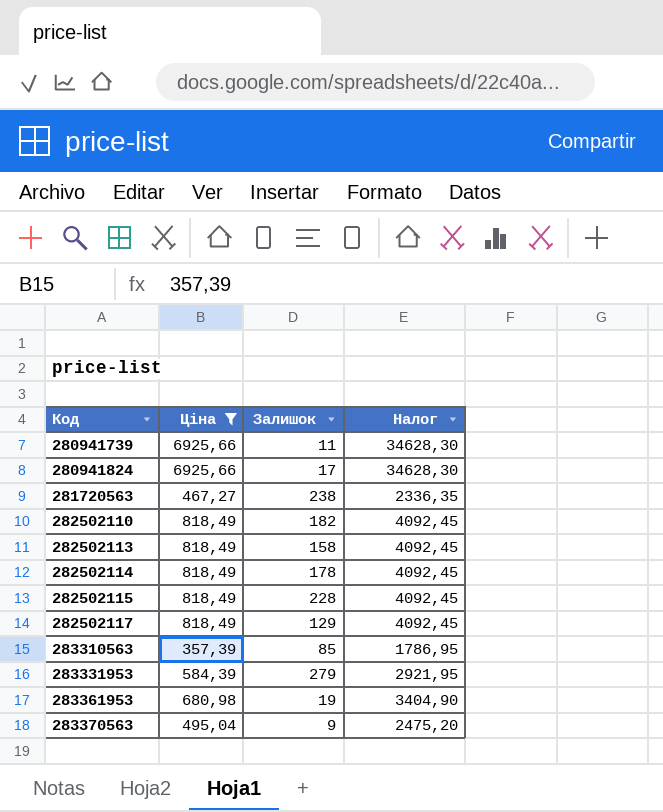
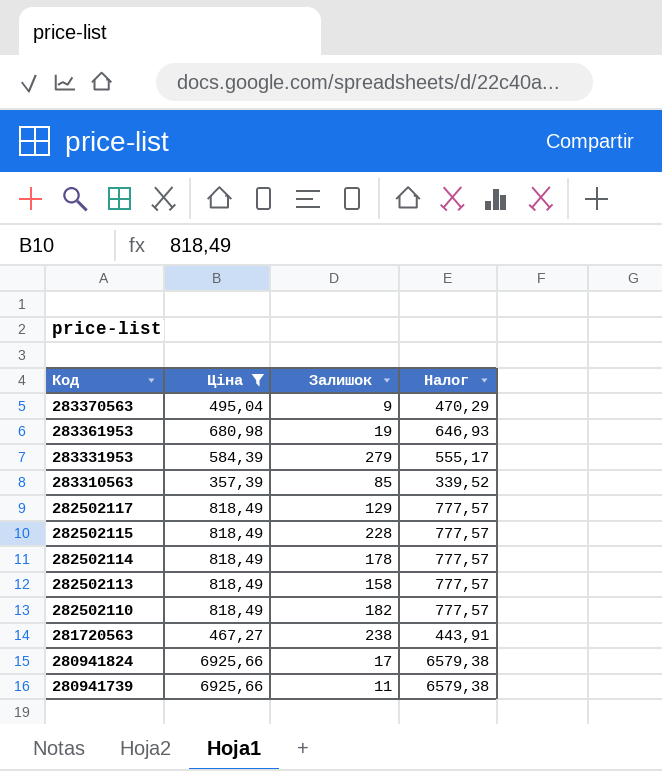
row order: Код ascending -> Код descending
column Налог | formula: [Ціна] * 5 -> [Ціна] * 0,95

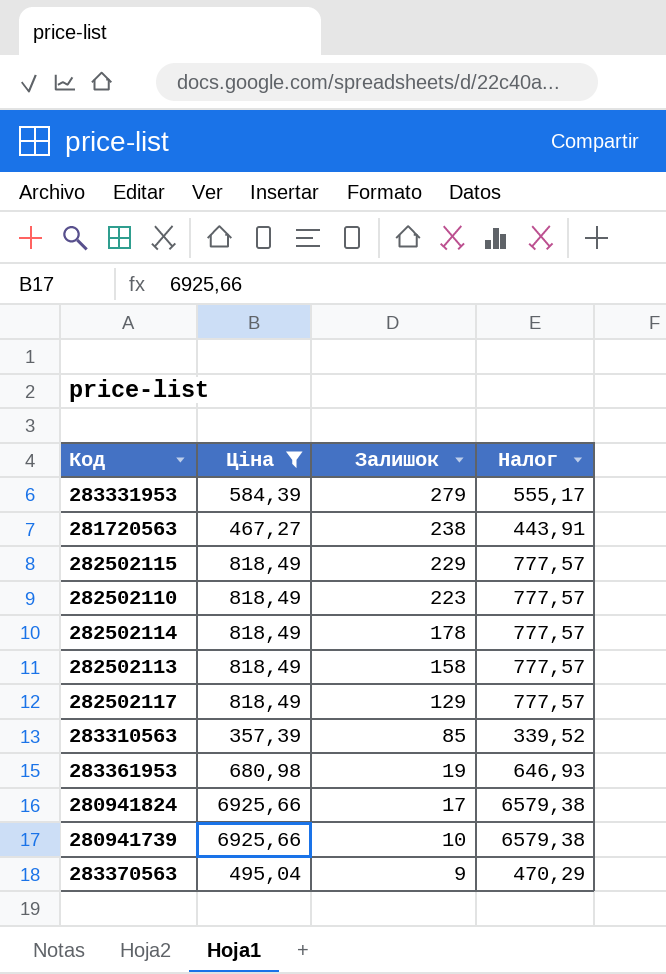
row order: Код descending -> Залишок descending
282502115 | Залишок: 228 -> 229
282502110 | Залишок: 182 -> 223
280941739 | Залишок: 11 -> 10

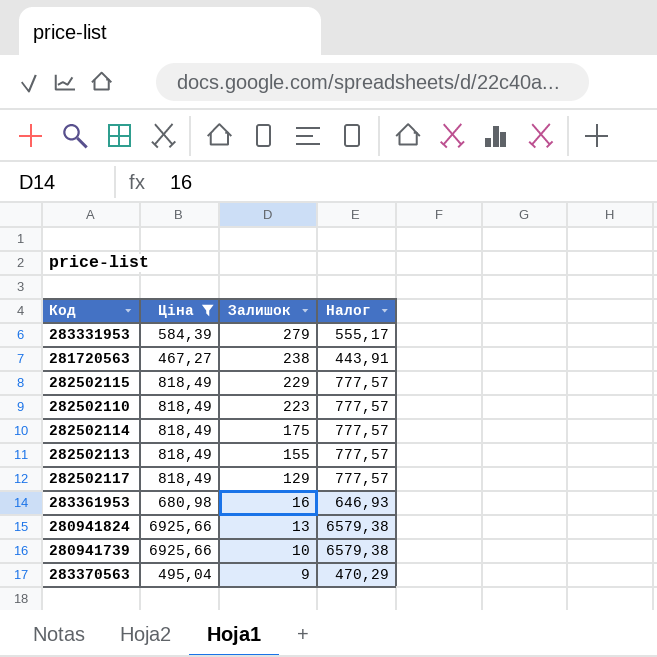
row 283310563: 357,39 | 85 | 339,52 -> none
282502114 | Залишок: 178 -> 175
282502113 | Залишок: 158 -> 155
283361953 | Залишок: 19 -> 16
280941824 | Залишок: 17 -> 13

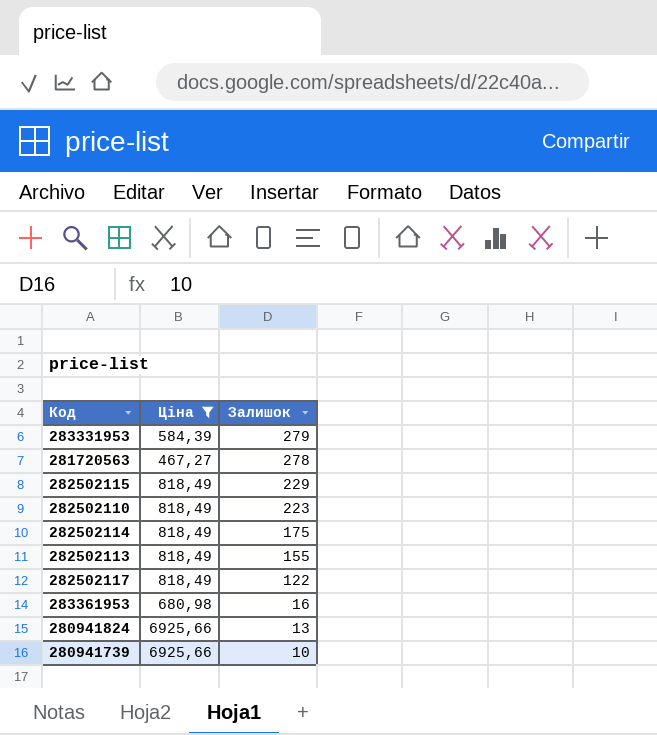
column Налог | formula: [Ціна] * 0,95 -> none
row 283370563: 495,04 | 9 | 470,29 -> none
281720563 | Залишок: 238 -> 278
282502117 | Залишок: 129 -> 122

